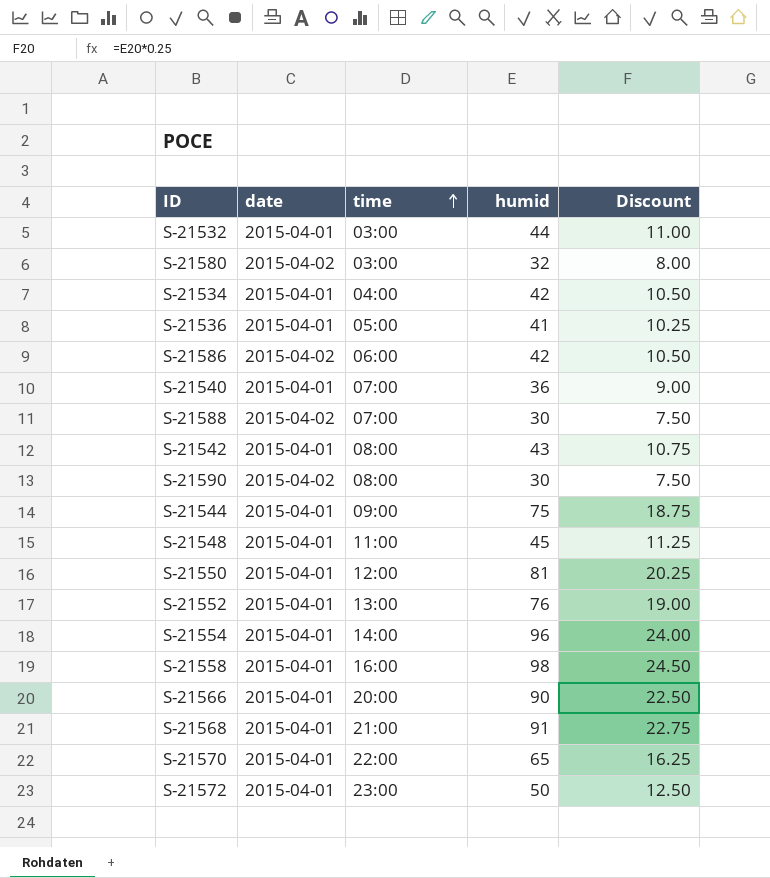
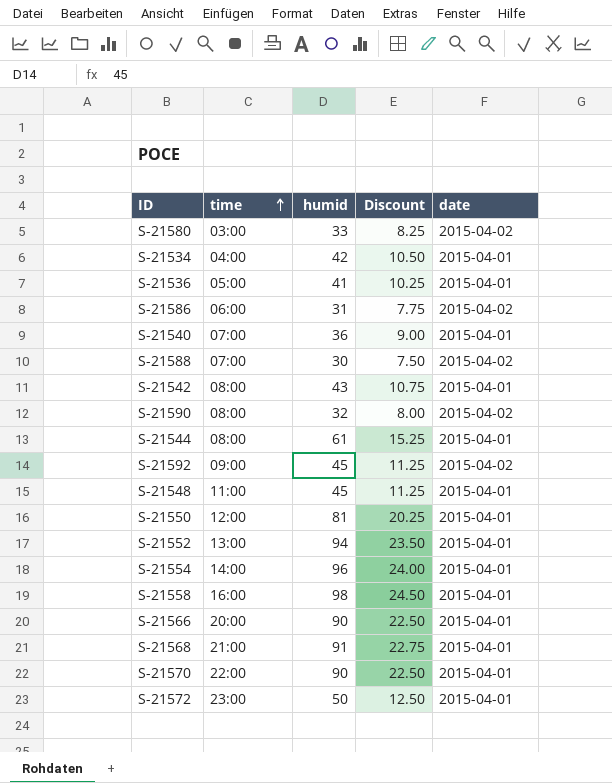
column date | position: 2 -> 5
row S-21532: 2015-04-01 | 03:00 | 44 | 11.00 -> none
S-21580 | humid: 32 -> 33
S-21580 | Discount: 8.00 -> 8.25
S-21586 | humid: 42 -> 31
S-21586 | Discount: 10.50 -> 7.75
S-21590 | humid: 30 -> 32
S-21590 | Discount: 7.50 -> 8.00
S-21544 | time: 09:00 -> 08:00
S-21544 | humid: 75 -> 61
S-21544 | Discount: 18.75 -> 15.25
row S-21592: none -> 09:00 | 45 | 11.25 | 2015-04-02
S-21552 | humid: 76 -> 94
S-21552 | Discount: 19.00 -> 23.50
S-21570 | humid: 65 -> 90
S-21570 | Discount: 16.25 -> 22.50

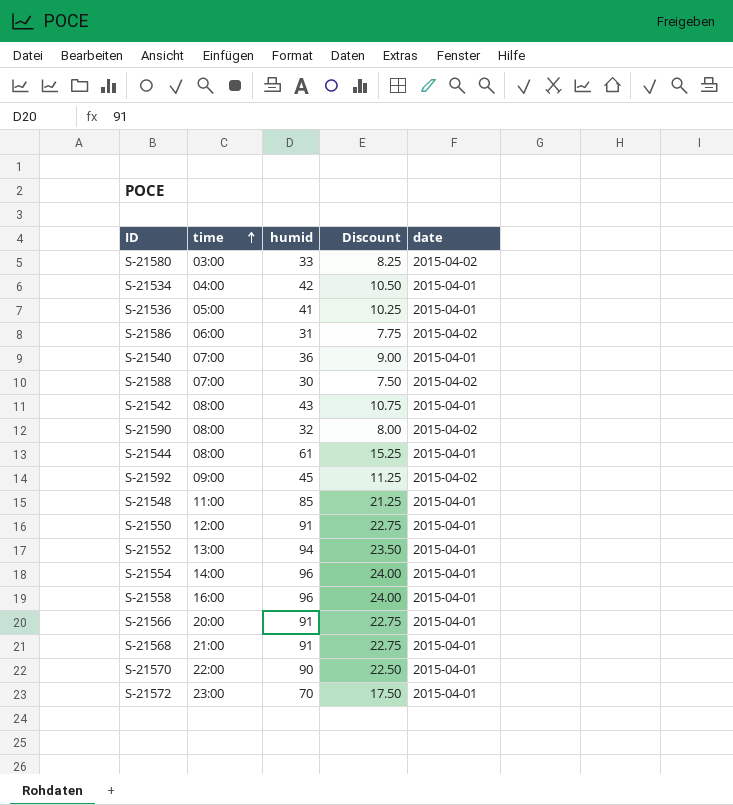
S-21548 | humid: 45 -> 85
S-21548 | Discount: 11.25 -> 21.25
S-21550 | humid: 81 -> 91
S-21550 | Discount: 20.25 -> 22.75
S-21558 | humid: 98 -> 96
S-21558 | Discount: 24.50 -> 24.00
S-21566 | humid: 90 -> 91
S-21566 | Discount: 22.50 -> 22.75
S-21572 | humid: 50 -> 70
S-21572 | Discount: 12.50 -> 17.50

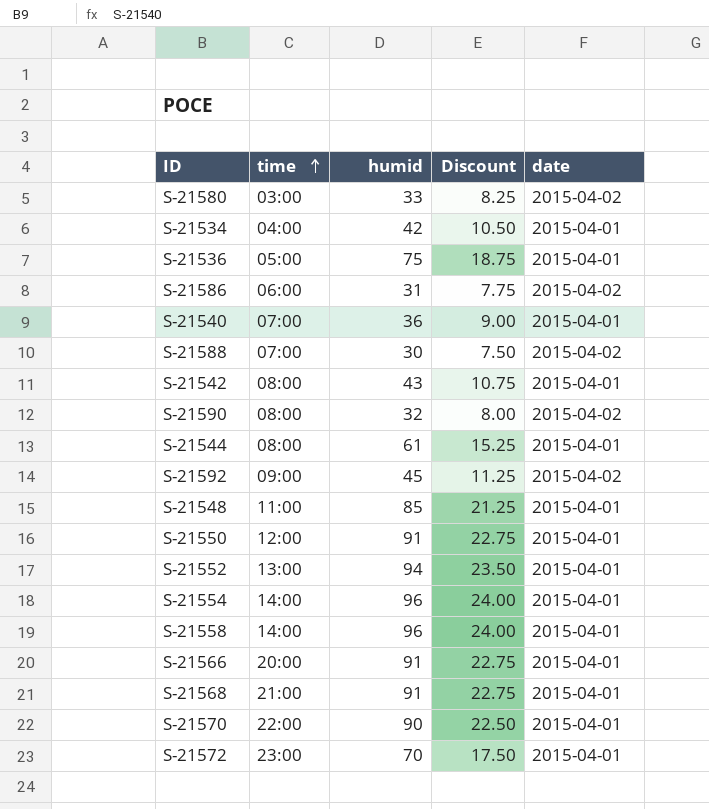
S-21536 | humid: 41 -> 75
S-21536 | Discount: 10.25 -> 18.75
S-21558 | time: 16:00 -> 14:00

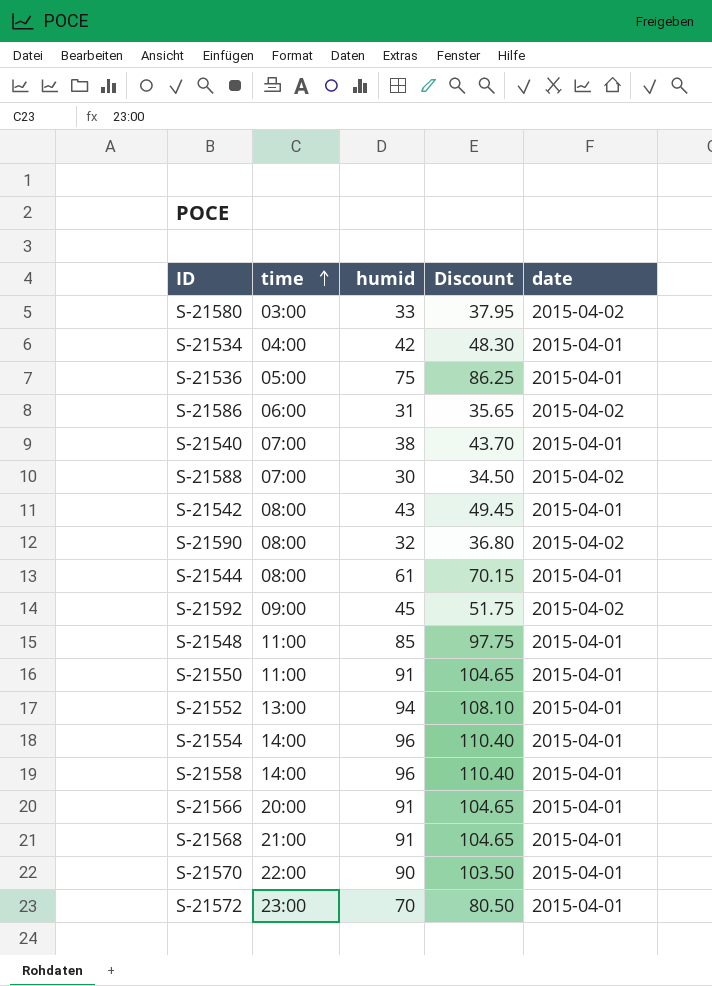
column Discount | formula: [humid] * 0.25 -> [humid] * 1.15
S-21540 | humid: 36 -> 38
S-21550 | time: 12:00 -> 11:00

